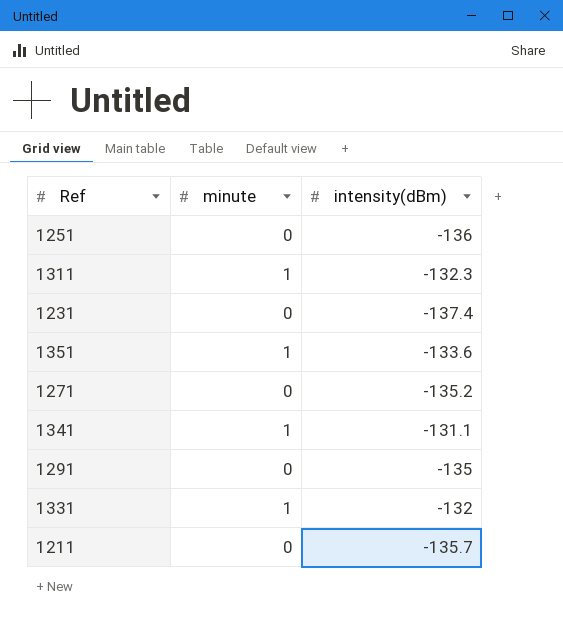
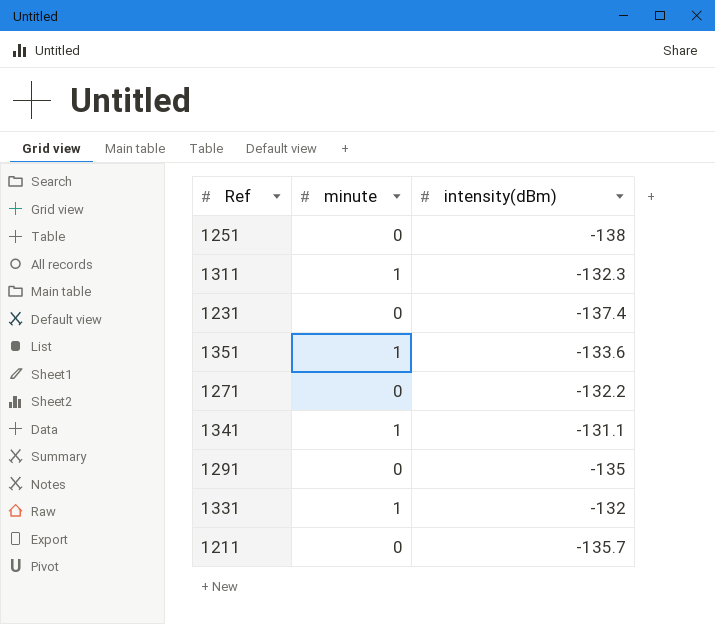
1251 | intensity(dBm): -136 -> -138
1271 | intensity(dBm): -135.2 -> -132.2

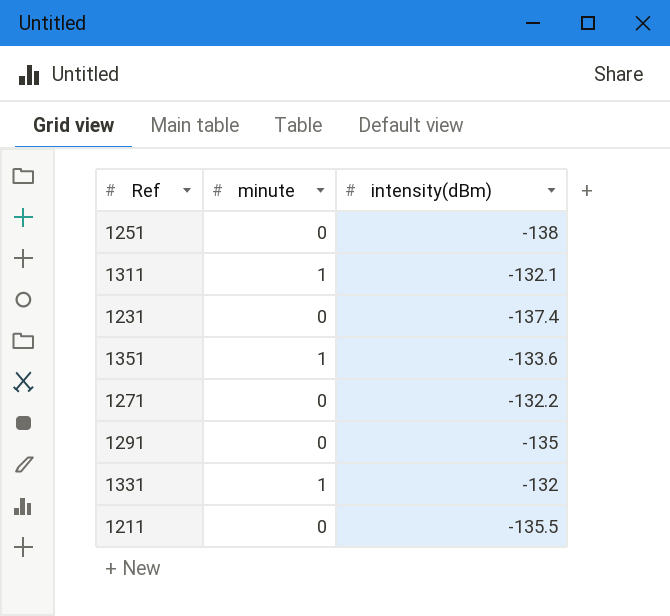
row 1341: 1 | -131.1 -> none
1311 | intensity(dBm): -132.3 -> -132.1
1211 | intensity(dBm): -135.7 -> -135.5

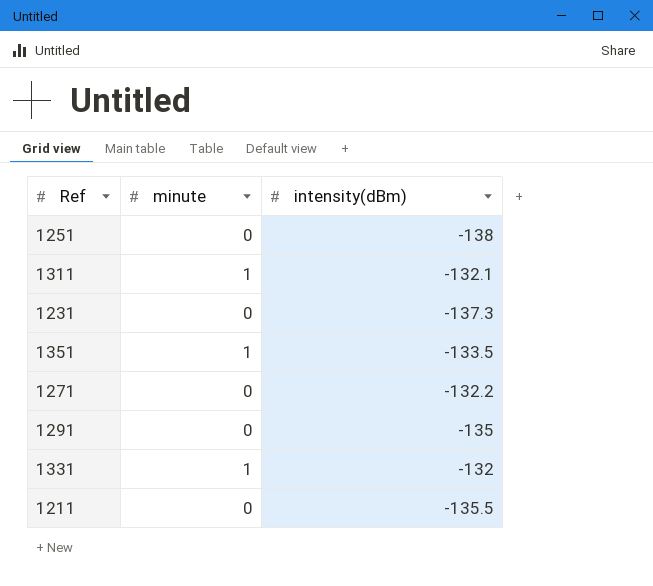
1231 | intensity(dBm): -137.4 -> -137.3
1351 | intensity(dBm): -133.6 -> -133.5

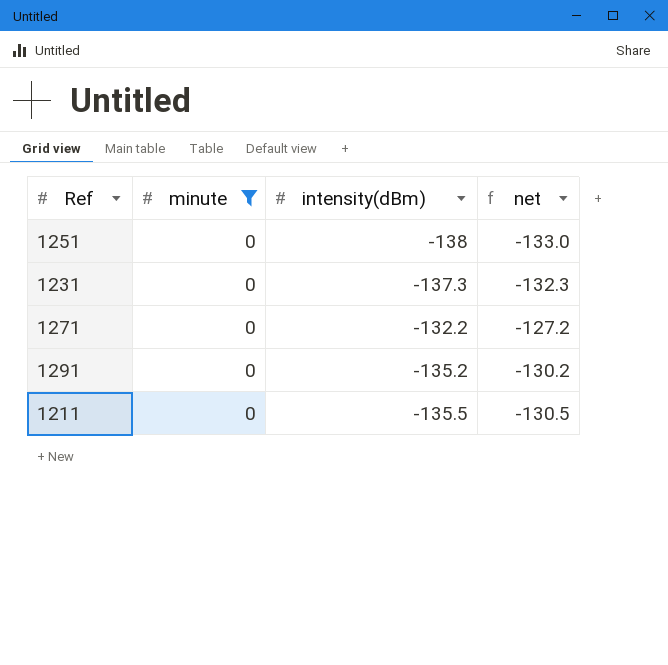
filter: none -> minute = 0
column net | formula: none -> [intensity(dBm)] + 5
1291 | intensity(dBm): -135 -> -135.2

